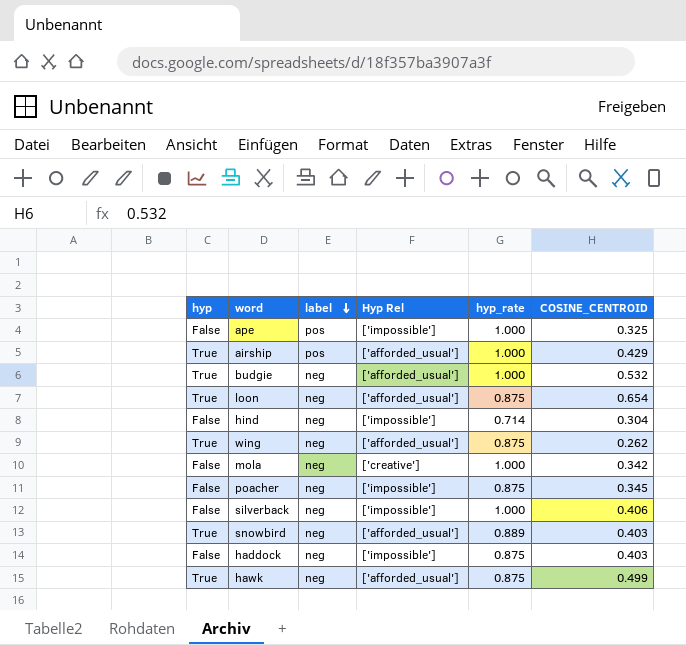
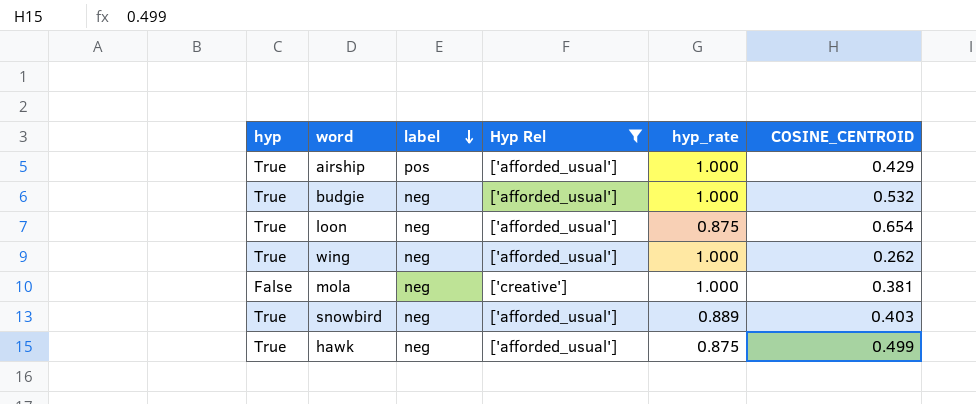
filter: none -> Hyp Rel != ['impossible']
wing | hyp_rate: 0.875 -> 1.000
mola | COSINE_CENTROID: 0.342 -> 0.381

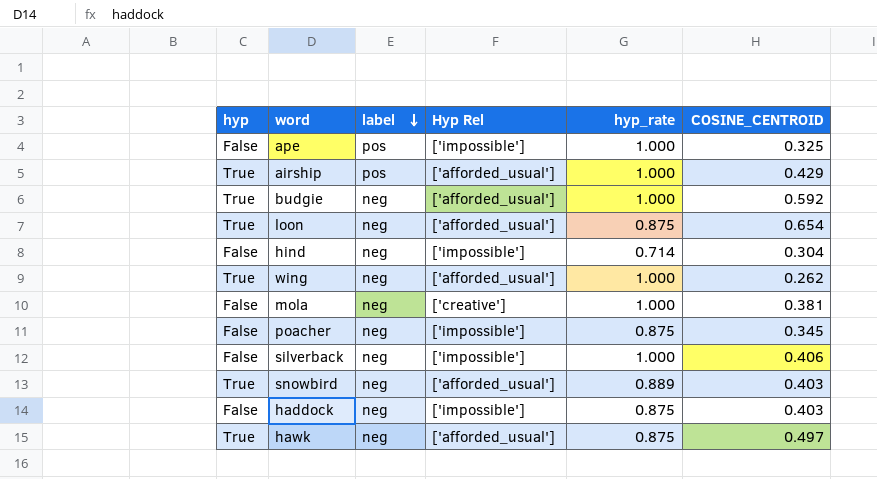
filter: Hyp Rel != ['impossible'] -> none
budgie | COSINE_CENTROID: 0.532 -> 0.592
hawk | COSINE_CENTROID: 0.499 -> 0.497

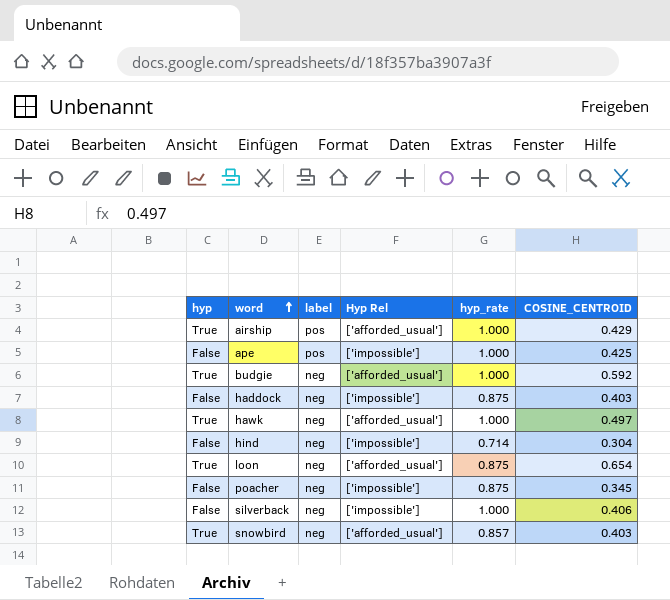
row order: label descending -> word ascending
row wing: True | neg | ['afforded_usual'] | 1.000 | 0.262 -> none
row mola: False | neg | ['creative'] | 1.000 | 0.381 -> none
ape | COSINE_CENTROID: 0.325 -> 0.425
hawk | hyp_rate: 0.875 -> 1.000
snowbird | hyp_rate: 0.889 -> 0.857

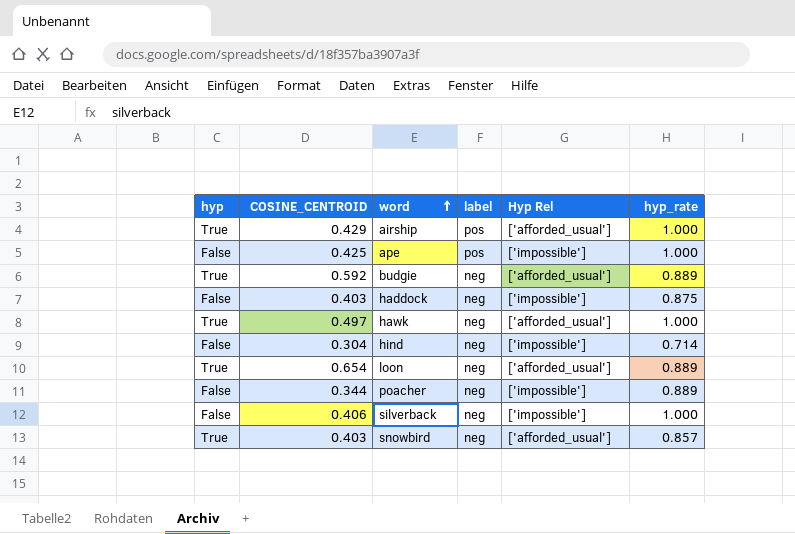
column COSINE_CENTROID | position: 6 -> 2
budgie | hyp_rate: 1.000 -> 0.889
loon | hyp_rate: 0.875 -> 0.889
poacher | COSINE_CENTROID: 0.345 -> 0.344
poacher | hyp_rate: 0.875 -> 0.889

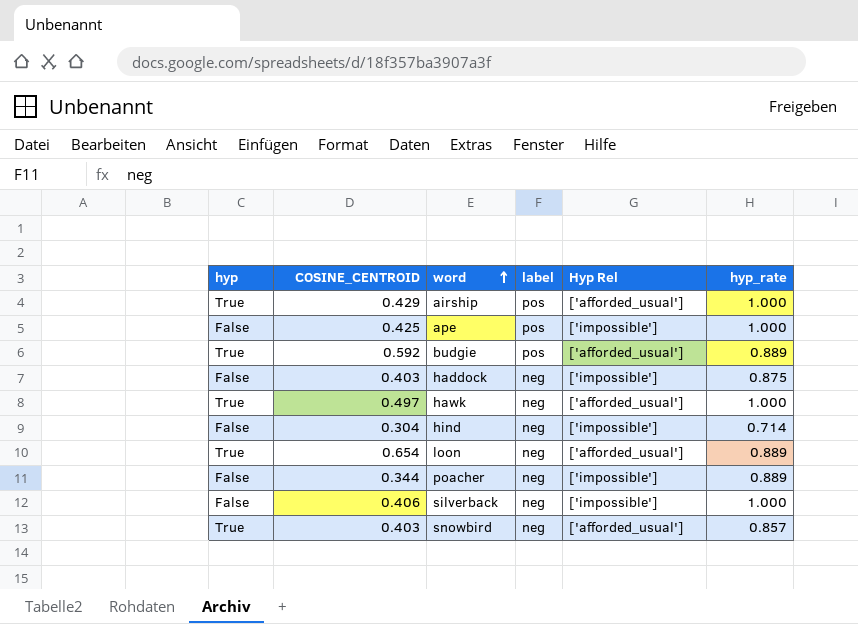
budgie | label: neg -> pos

